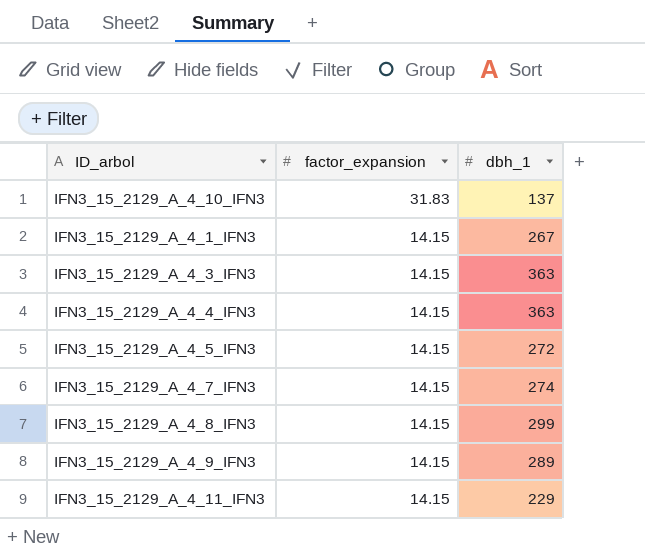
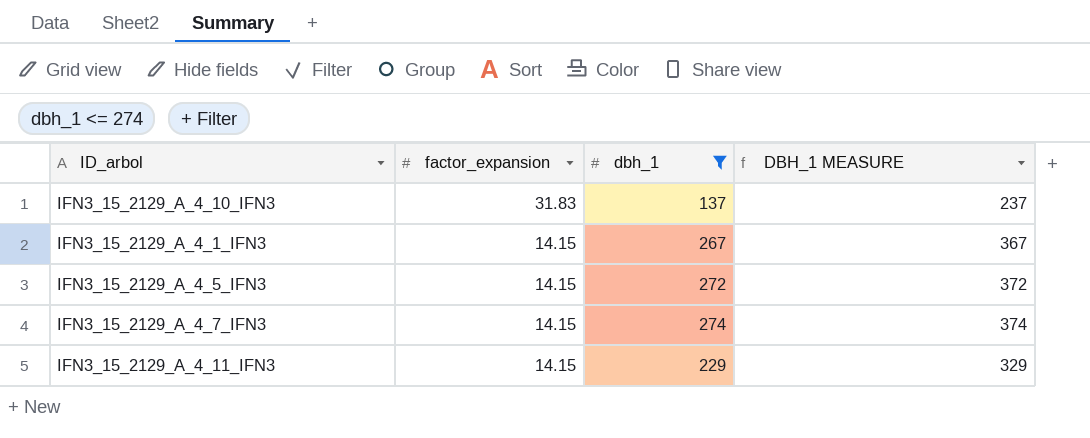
filter: none -> dbh_1 <= 274
column DBH_1 MEASURE | formula: none -> [dbh_1] + 100

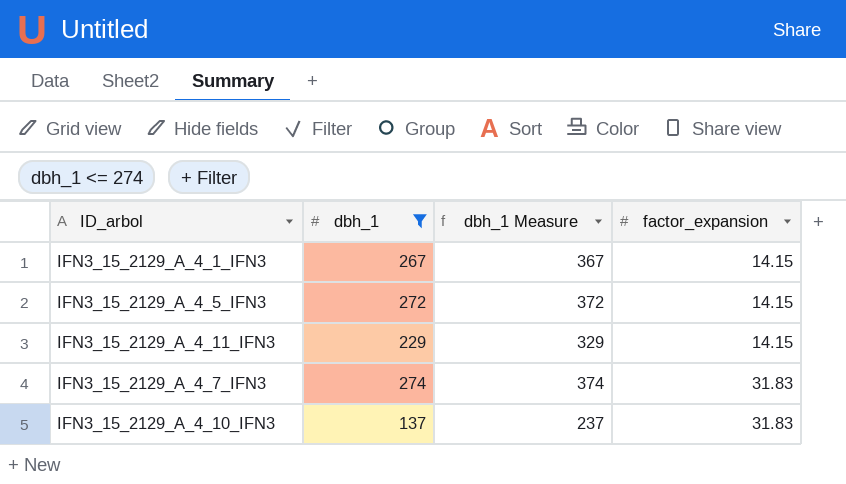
row order: factor_expansion descending -> factor_expansion ascending
column name: DBH_1 MEASURE -> dbh_1 Measure
column factor_expansion | position: 2 -> 4
IFN3_15_2129_A_4_7_IFN3 | factor_expansion: 14.15 -> 31.83

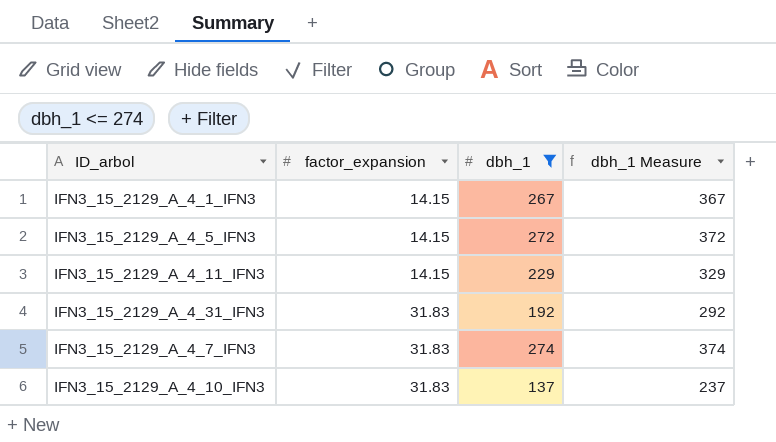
column factor_expansion | position: 4 -> 2
row IFN3_15_2129_A_4_31_IFN3: none -> 31.83 | 192 | 292

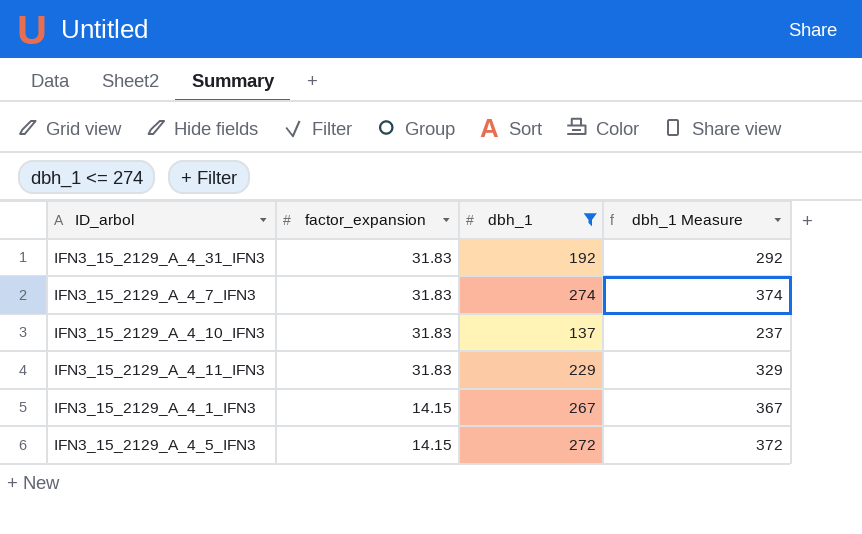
row order: factor_expansion ascending -> factor_expansion descending
IFN3_15_2129_A_4_11_IFN3 | factor_expansion: 14.15 -> 31.83

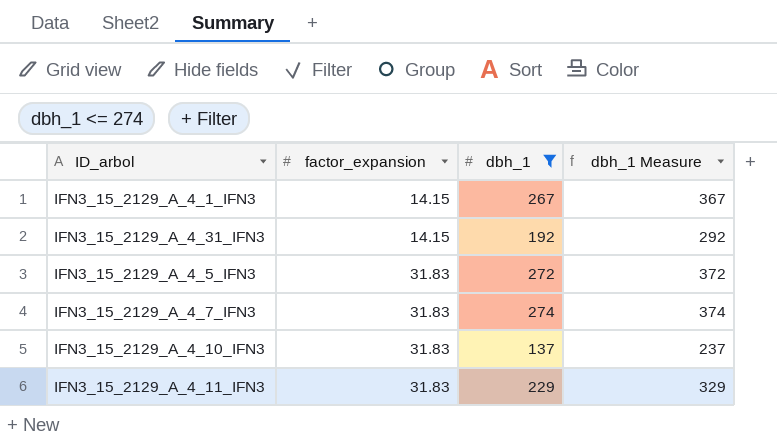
row order: factor_expansion descending -> factor_expansion ascending
IFN3_15_2129_A_4_31_IFN3 | factor_expansion: 31.83 -> 14.15
IFN3_15_2129_A_4_5_IFN3 | factor_expansion: 14.15 -> 31.83

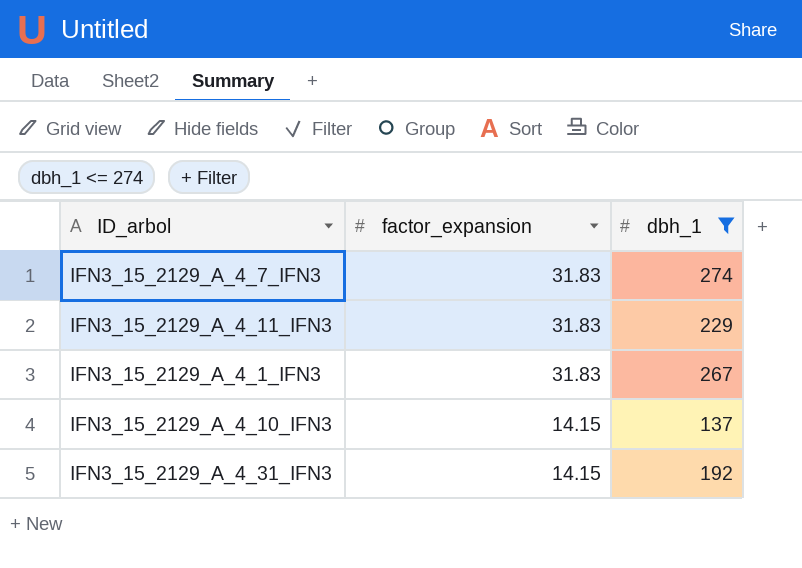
row order: factor_expansion ascending -> factor_expansion descending
column dbh_1 Measure | formula: [dbh_1] + 100 -> none
row IFN3_15_2129_A_4_5_IFN3: 31.83 | 272 | 372 -> none
IFN3_15_2129_A_4_1_IFN3 | factor_expansion: 14.15 -> 31.83
IFN3_15_2129_A_4_10_IFN3 | factor_expansion: 31.83 -> 14.15

